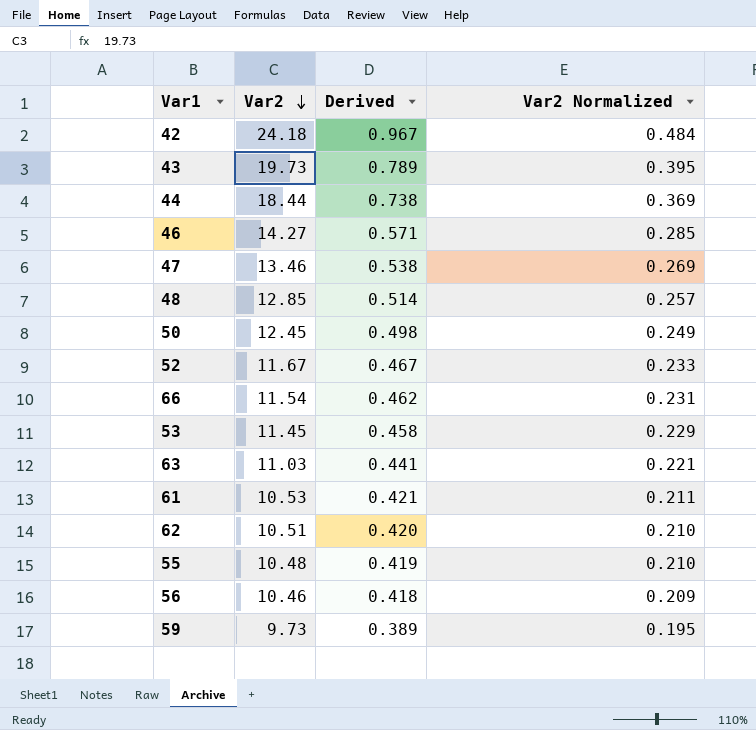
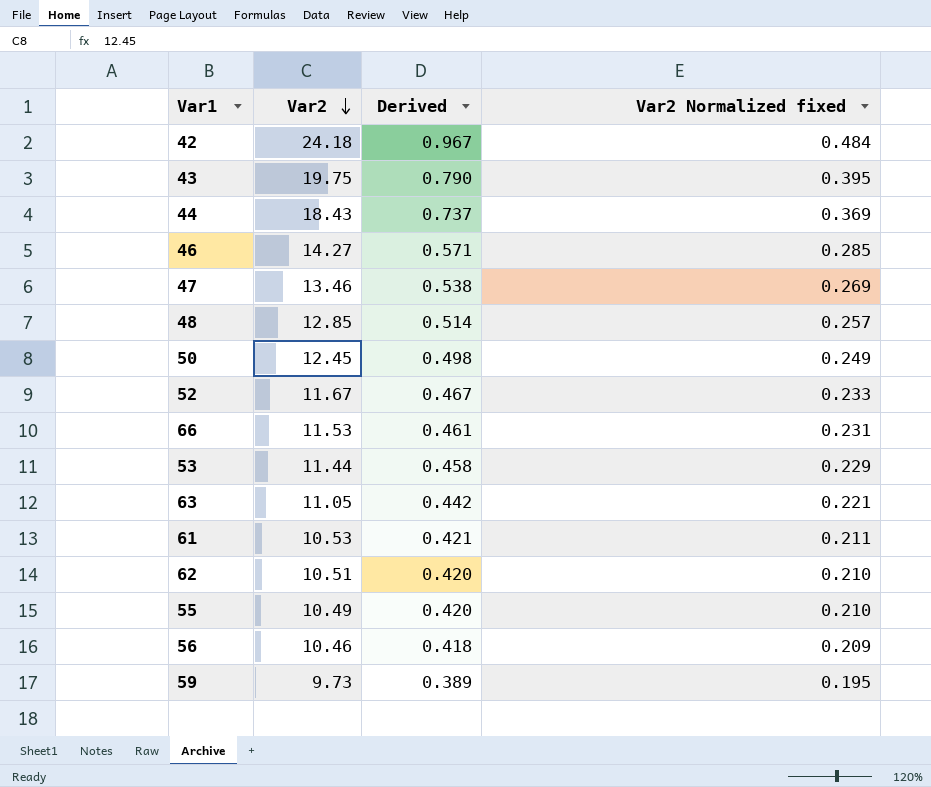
column name: Var2 Normalized -> Var2 Normalized fixed
43 | Var2: 19.73 -> 19.75
43 | Derived: 0.789 -> 0.790
44 | Var2: 18.44 -> 18.43
44 | Derived: 0.738 -> 0.737
66 | Var2: 11.54 -> 11.53
66 | Derived: 0.462 -> 0.461
53 | Var2: 11.45 -> 11.44
63 | Var2: 11.03 -> 11.05
63 | Derived: 0.441 -> 0.442
55 | Var2: 10.48 -> 10.49
55 | Derived: 0.419 -> 0.420

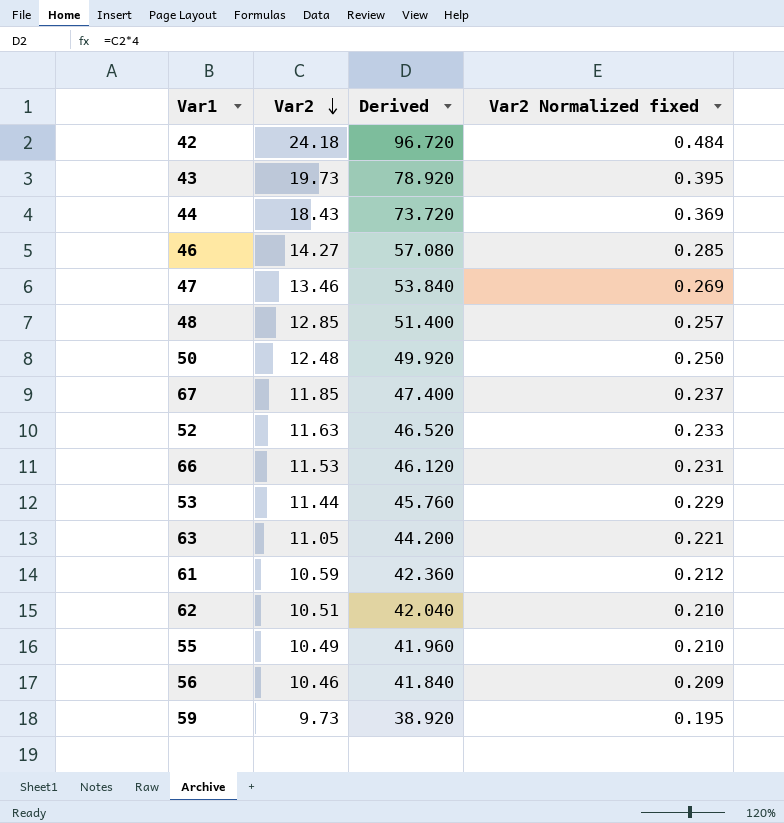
column Derived | formula: [Var2] * 0.04 -> [Var2] * 4
43 | Var2: 19.75 -> 19.73
50 | Var2: 12.45 -> 12.48
50 | Var2 Normalized fixed: 0.249 -> 0.250
row 67: none -> 11.85 | 47.400 | 0.237
52 | Var2: 11.67 -> 11.63
61 | Var2: 10.53 -> 10.59
61 | Var2 Normalized fixed: 0.211 -> 0.212

